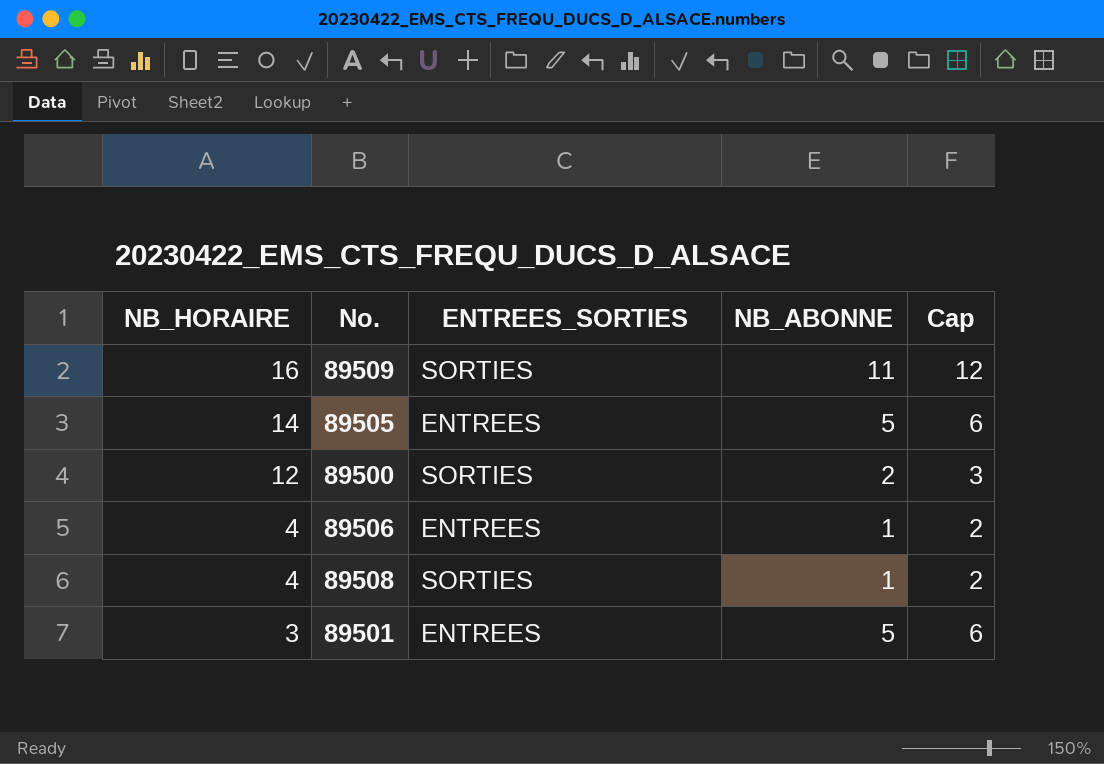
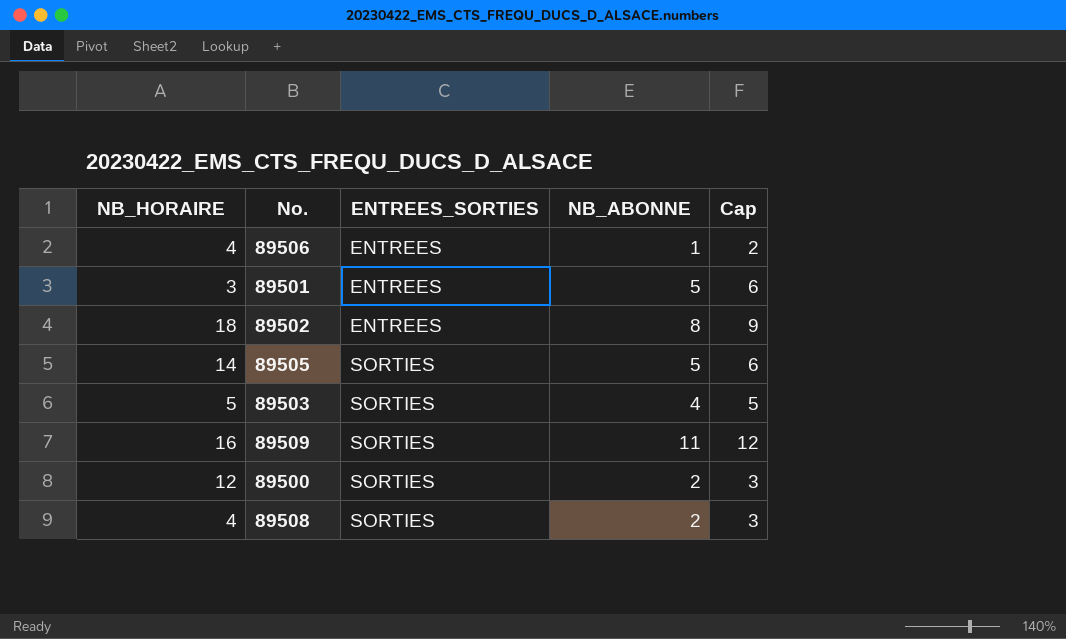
row order: NB_HORAIRE descending -> ENTREES_SORTIES ascending
row 89502: none -> 18 | ENTREES | 8 | 9
89505 | ENTREES_SORTIES: ENTREES -> SORTIES
row 89503: none -> 5 | SORTIES | 4 | 5
89508 | NB_ABONNE: 1 -> 2
89508 | Cap: 2 -> 3

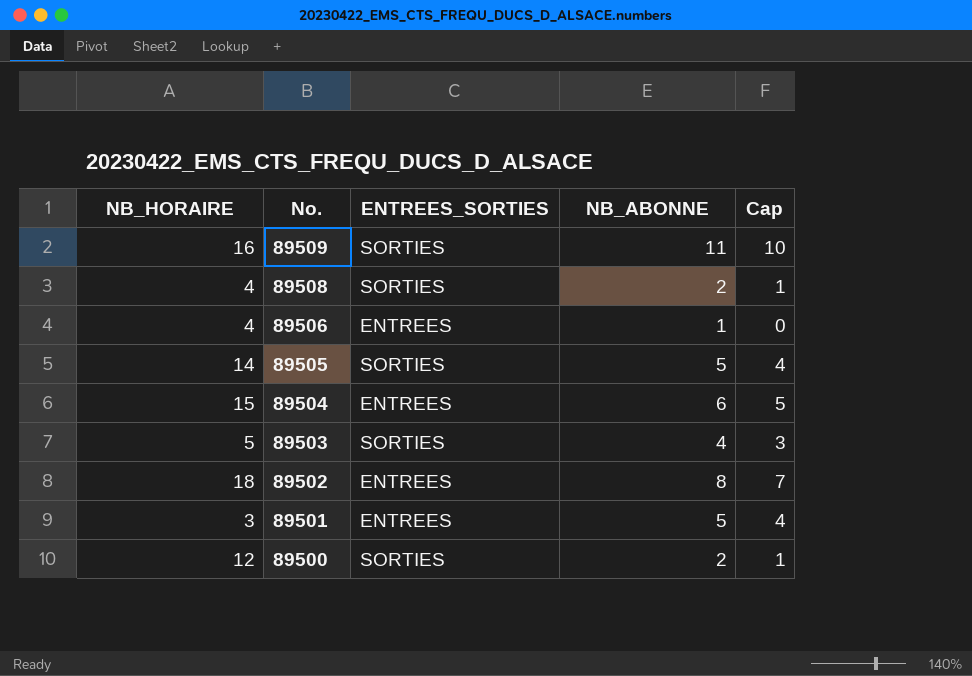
row order: ENTREES_SORTIES ascending -> No. descending
column Cap | formula: [NB_ABONNE] + 1 -> [NB_ABONNE] - 1
row 89504: none -> 15 | ENTREES | 6 | 5

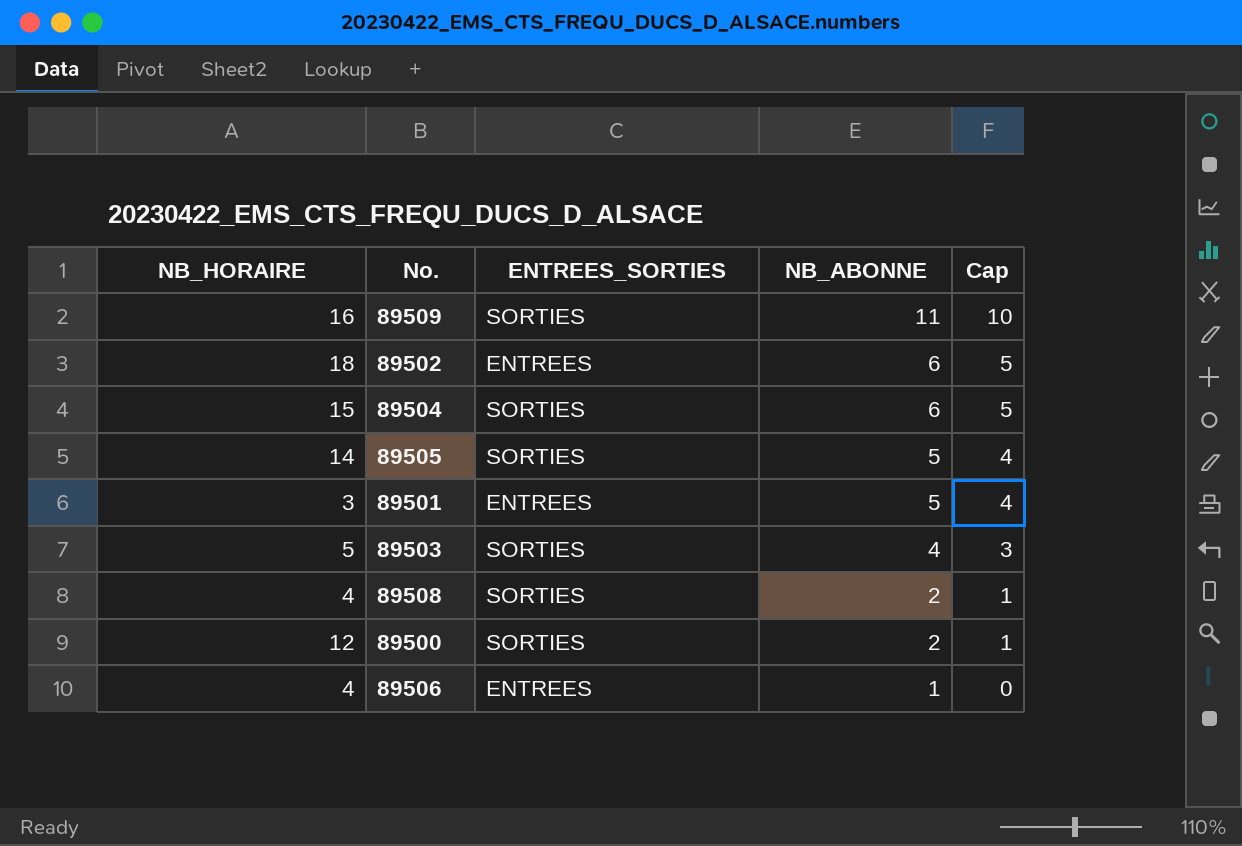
row order: No. descending -> NB_ABONNE descending
89502 | NB_ABONNE: 8 -> 6
89502 | Cap: 7 -> 5
89504 | ENTREES_SORTIES: ENTREES -> SORTIES

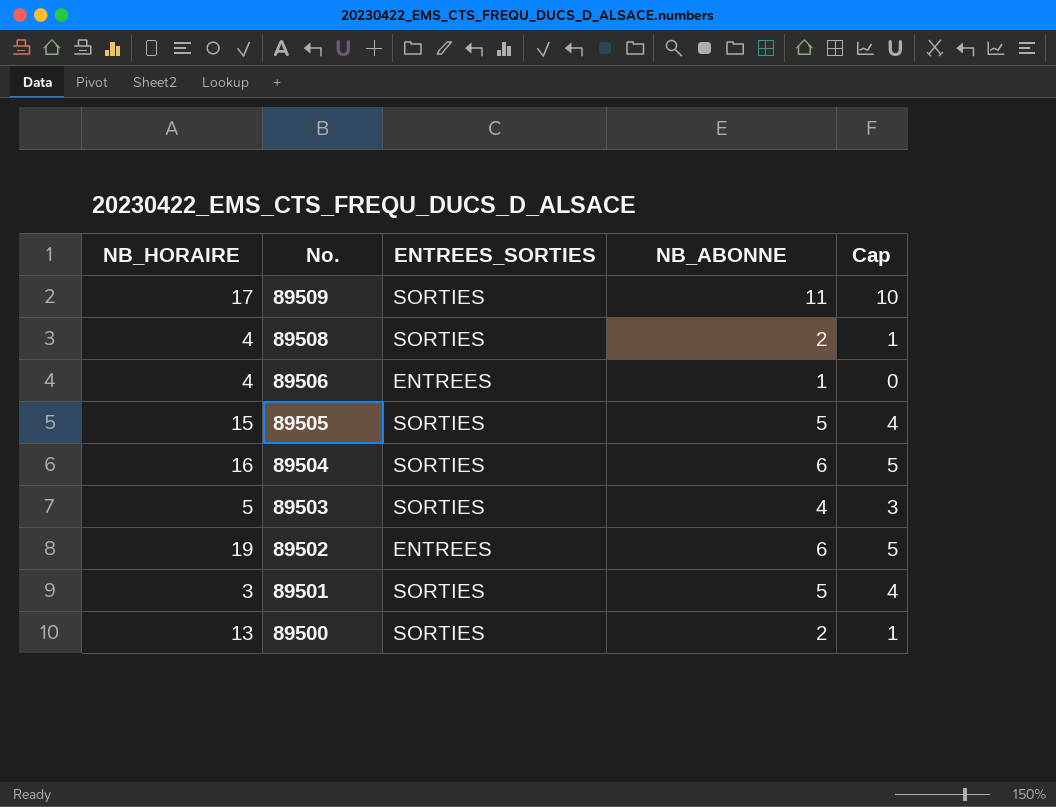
row order: NB_ABONNE descending -> No. descending
89509 | NB_HORAIRE: 16 -> 17
89505 | NB_HORAIRE: 14 -> 15
89504 | NB_HORAIRE: 15 -> 16
89502 | NB_HORAIRE: 18 -> 19
89501 | ENTREES_SORTIES: ENTREES -> SORTIES
89500 | NB_HORAIRE: 12 -> 13

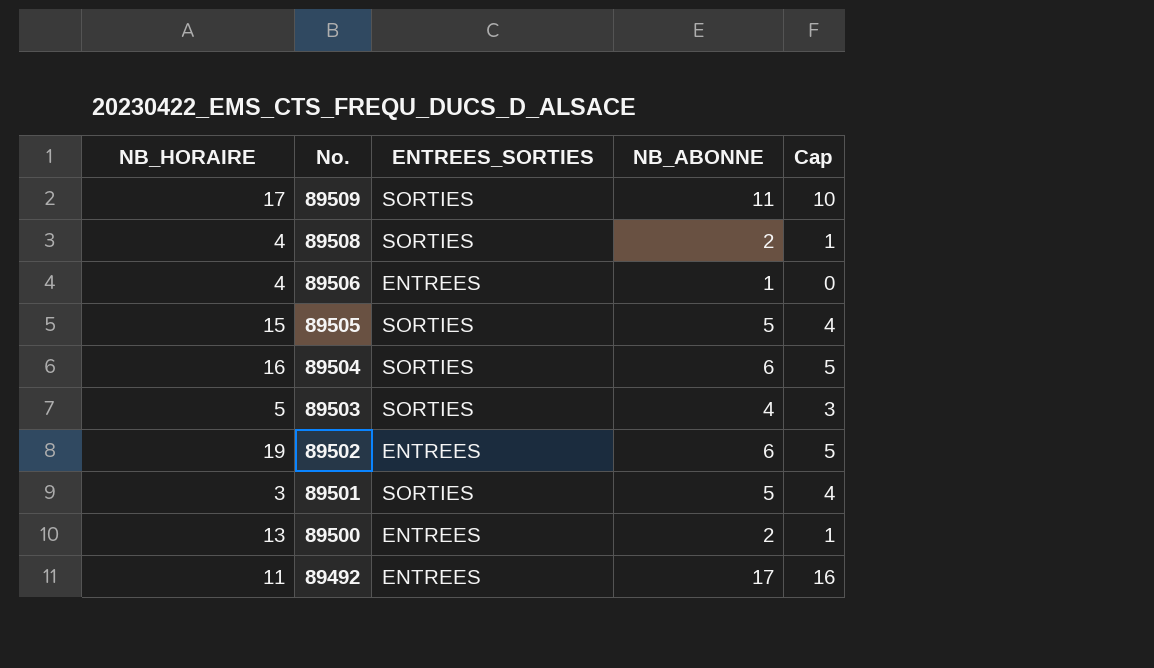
89500 | ENTREES_SORTIES: SORTIES -> ENTREES
row 89492: none -> 11 | ENTREES | 17 | 16

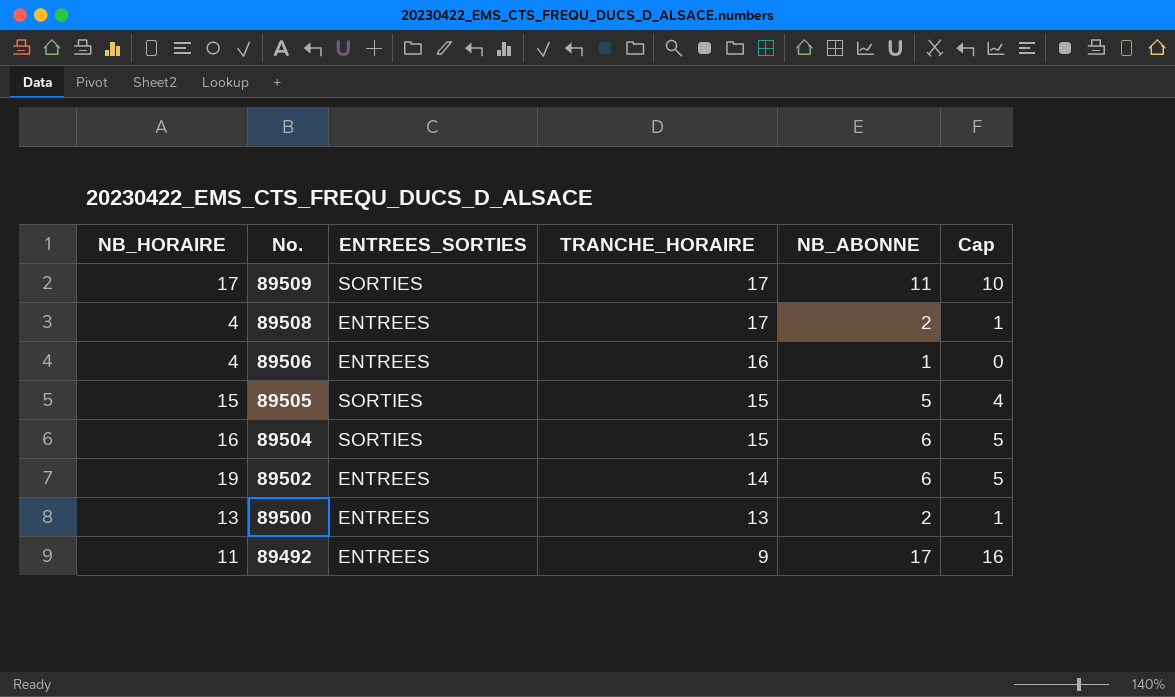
column TRANCHE_HORAIRE | position: none -> 4
row 89503: 5 | SORTIES | 4 | 3 -> none
row 89501: 3 | SORTIES | 5 | 4 -> none
89508 | ENTREES_SORTIES: SORTIES -> ENTREES

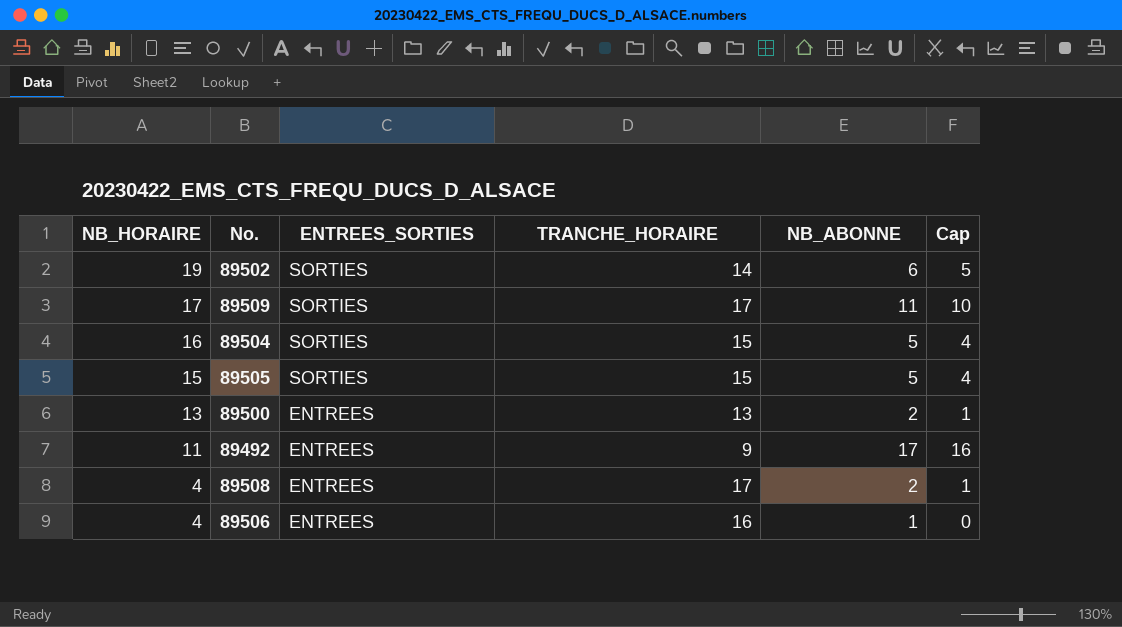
row order: No. descending -> NB_HORAIRE descending
89502 | ENTREES_SORTIES: ENTREES -> SORTIES
89504 | NB_ABONNE: 6 -> 5
89504 | Cap: 5 -> 4

